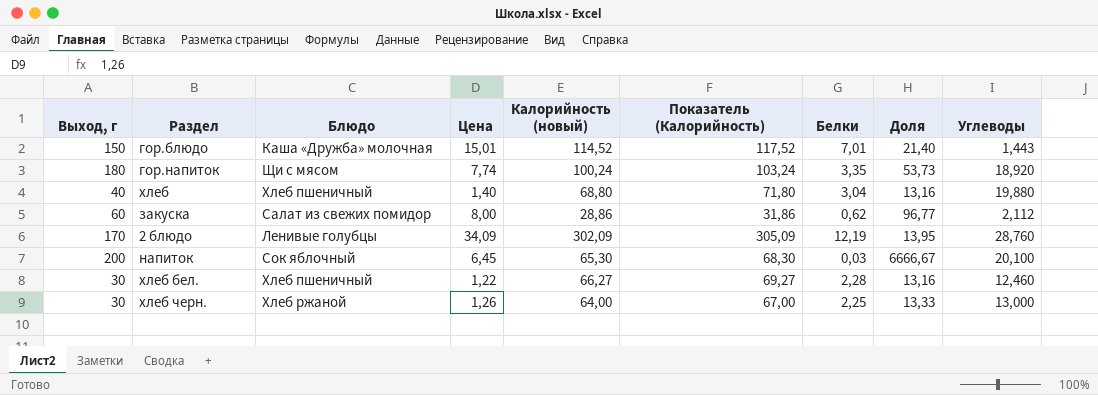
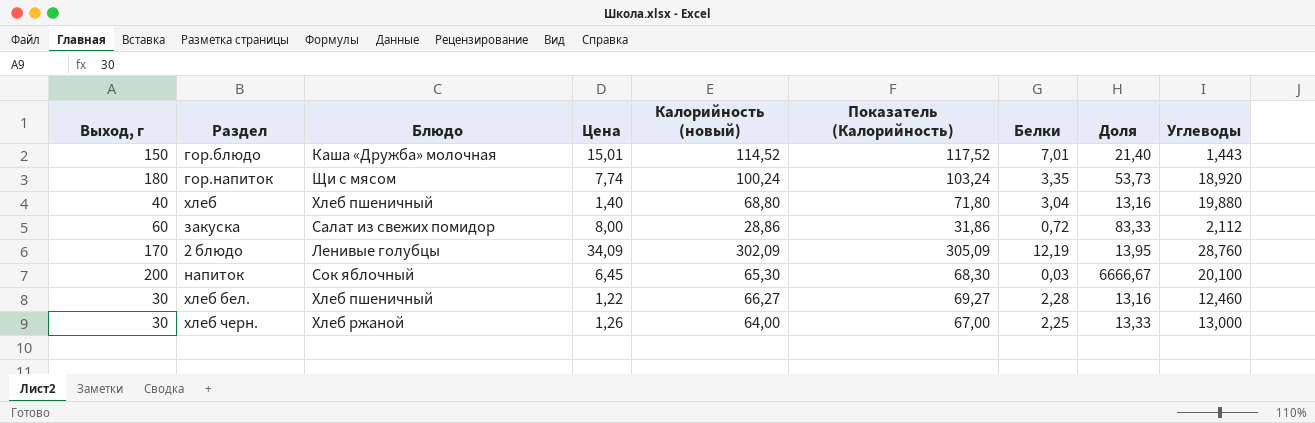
закуска | Белки: 0,62 -> 0,72
закуска | Доля: 96,77 -> 83,33

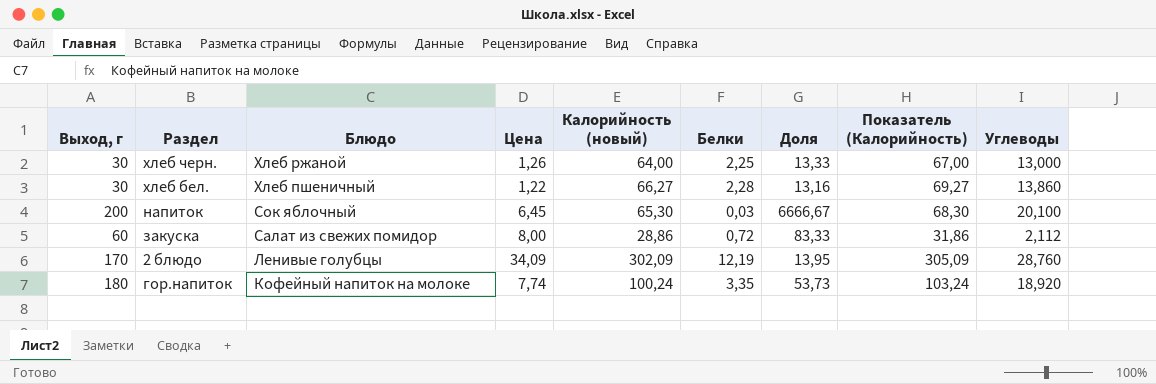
row order: none -> Блюдо descending
column Показатель (Калорийность) | position: 6 -> 8
row гор.блюдо: 150 | Каша «Дружба» молочная | 15,01 | 114,52 | 117,52 | 7,01 | 21,40 | 1,443 -> none
row хлеб: 40 | Хлеб пшеничный | 1,40 | 68,80 | 71,80 | 3,04 | 13,16 | 19,880 -> none
хлеб бел. | Углеводы: 12,460 -> 13,860
гор.напиток | Блюдо: Щи с мясом -> Кофейный напиток на молоке

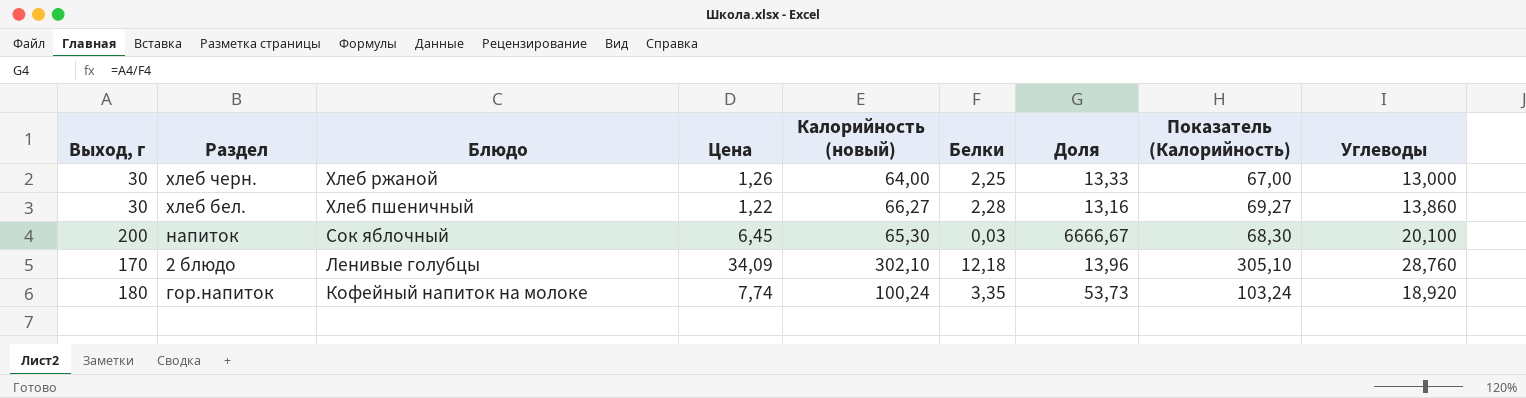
row закуска: 60 | Салат из свежих помидор | 8,00 | 28,86 | 0,72 | 83,33 | 31,86 | 2,112 -> none
2 блюдо | Калорийность (новый): 302,09 -> 302,10
2 блюдо | Белки: 12,19 -> 12,18
2 блюдо | Доля: 13,95 -> 13,96
2 блюдо | Показатель (Калорийность): 305,09 -> 305,10

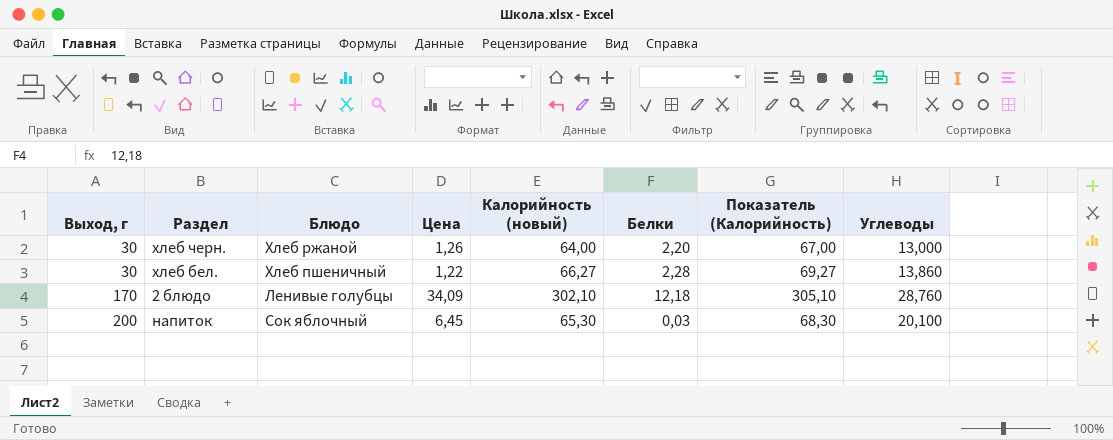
row order: Блюдо descending -> Выход, г ascending
column Доля | formula: [Выход, г] / [Белки] -> none
row гор.напиток: 180 | Кофейный напиток на молоке | 7,74 | 100,24 | 3,35 | 53,73 | 103,24 | 18,920 -> none
хлеб черн. | Белки: 2,25 -> 2,20

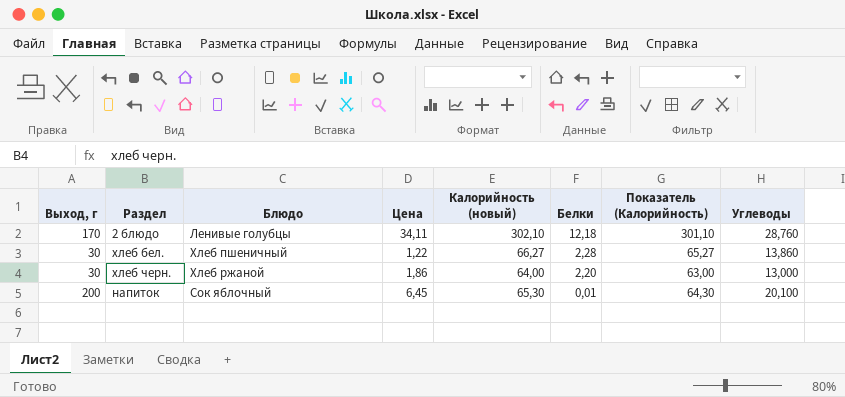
row order: Выход, г ascending -> Белки descending
column Показатель (Калорийность) | formula: [Калорийность (новый)] + 3 -> [Калорийность (новый)] - 1
2 блюдо | Цена: 34,09 -> 34,11
хлеб черн. | Цена: 1,26 -> 1,86
напиток | Белки: 0,03 -> 0,01

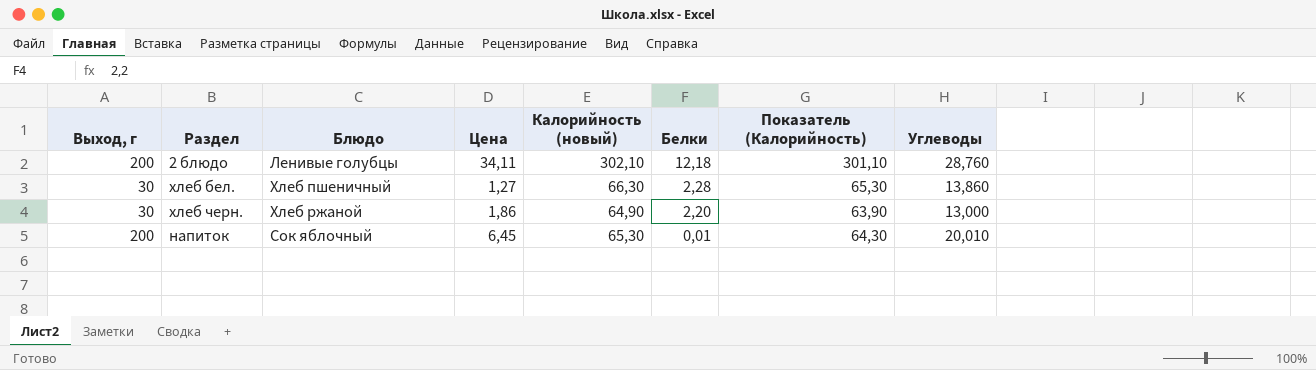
2 блюдо | Выход, г: 170 -> 200
хлеб бел. | Цена: 1,22 -> 1,27
хлеб бел. | Калорийность (новый): 66,27 -> 66,30
хлеб бел. | Показатель (Калорийность): 65,27 -> 65,30
хлеб черн. | Калорийность (новый): 64,00 -> 64,90
хлеб черн. | Показатель (Калорийность): 63,00 -> 63,90
напиток | Углеводы: 20,100 -> 20,010

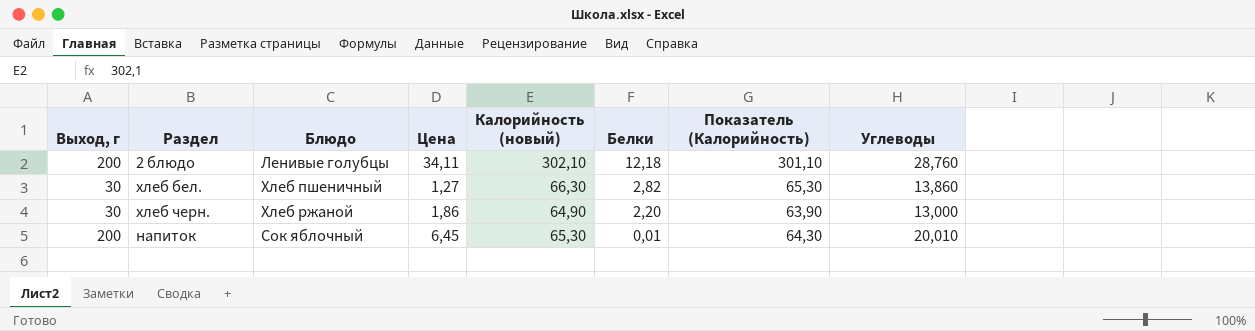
хлеб бел. | Белки: 2,28 -> 2,82

